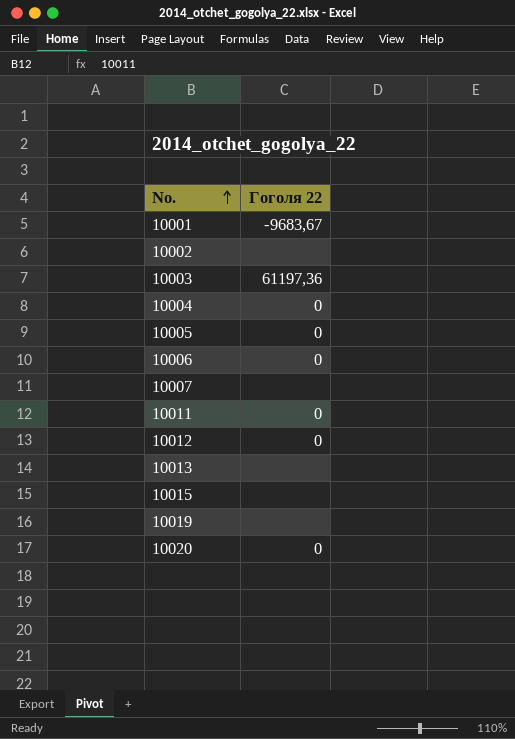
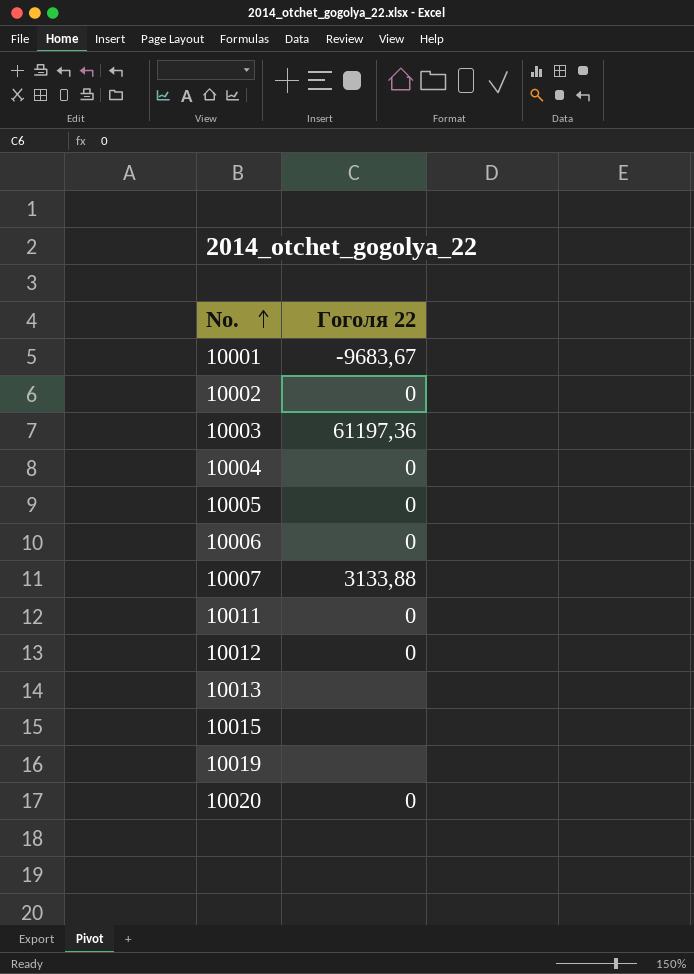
10002 | Гоголя 22: none -> 0
10007 | Гоголя 22: none -> 3133,88

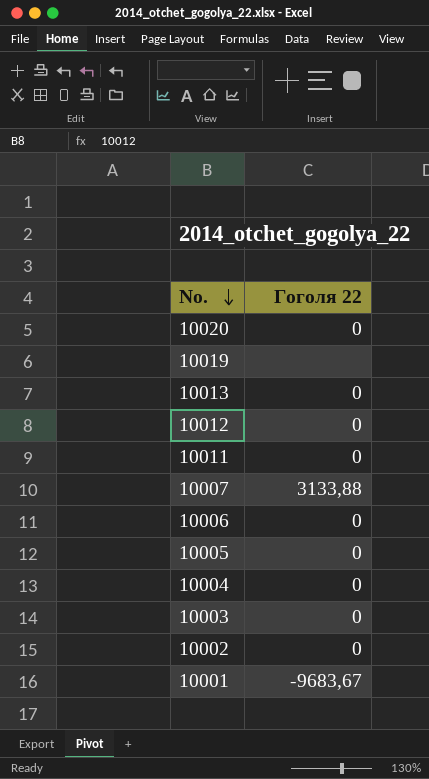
row order: No. ascending -> No. descending
row 10015: none -> none
10013 | Гоголя 22: none -> 0
10003 | Гоголя 22: 61197,36 -> 0

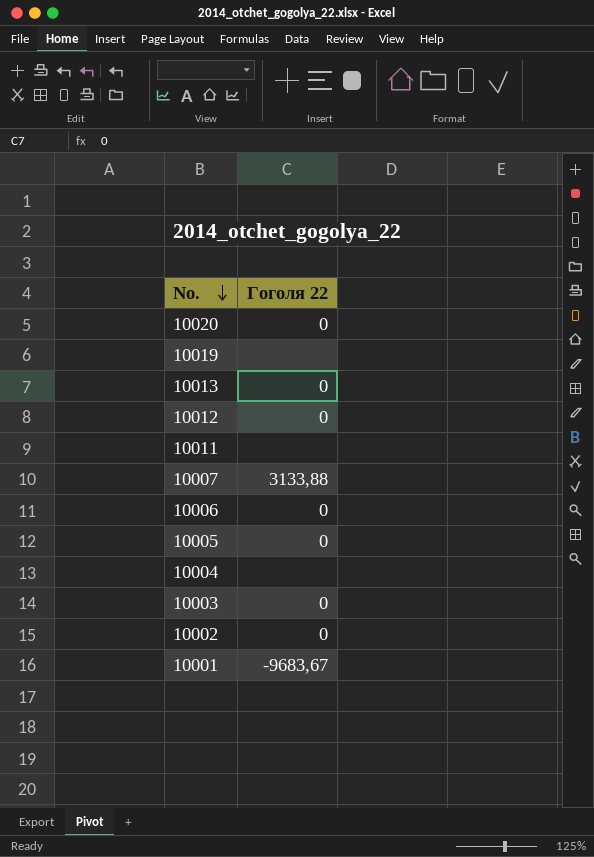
10011 | Гоголя 22: 0 -> none
10004 | Гоголя 22: 0 -> none

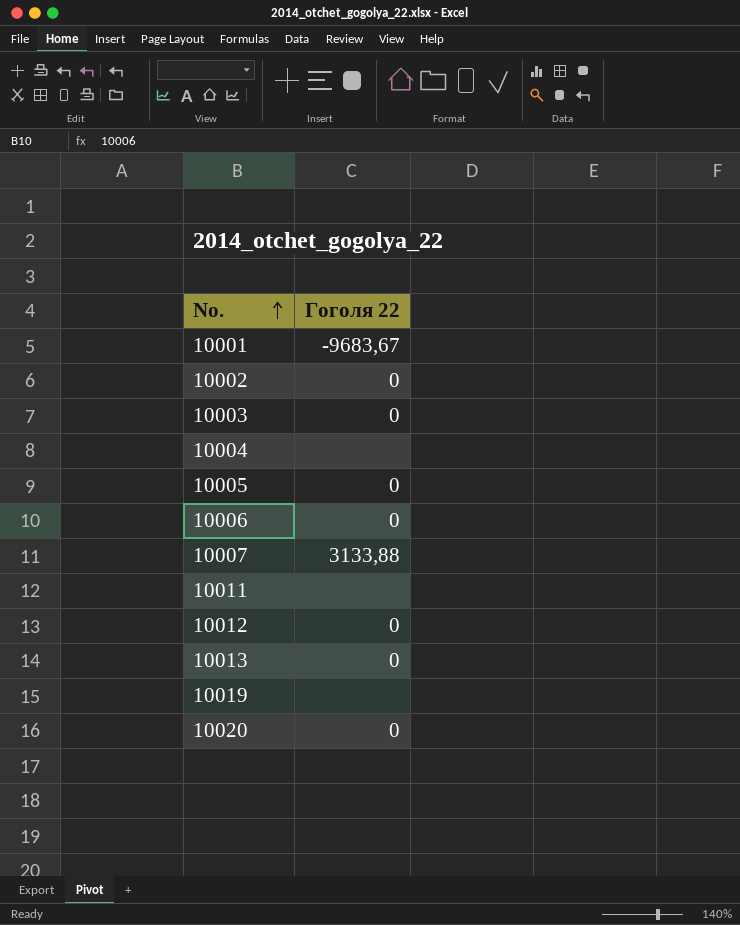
row order: No. descending -> No. ascending

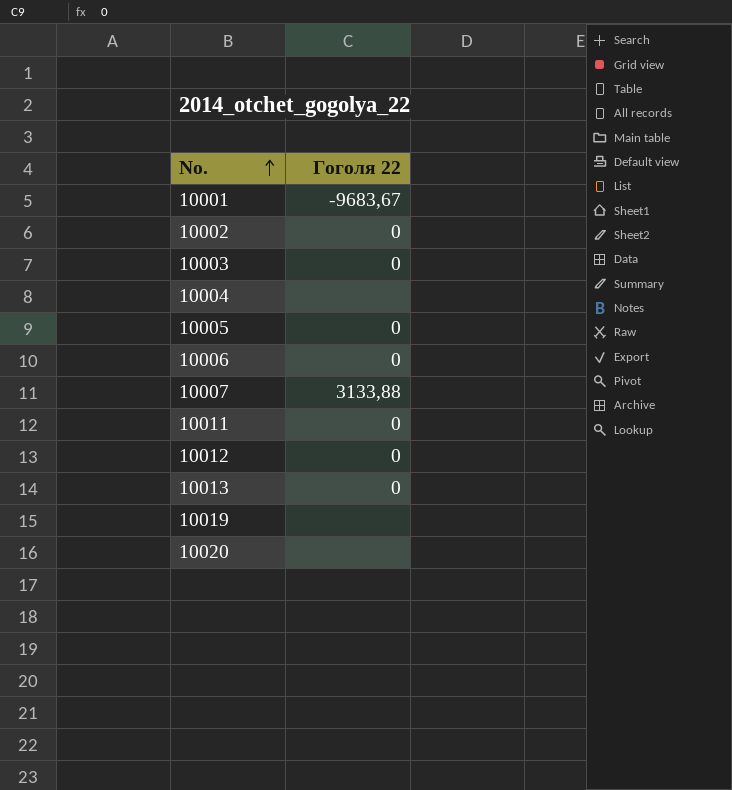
10011 | Гоголя 22: none -> 0
10020 | Гоголя 22: 0 -> none

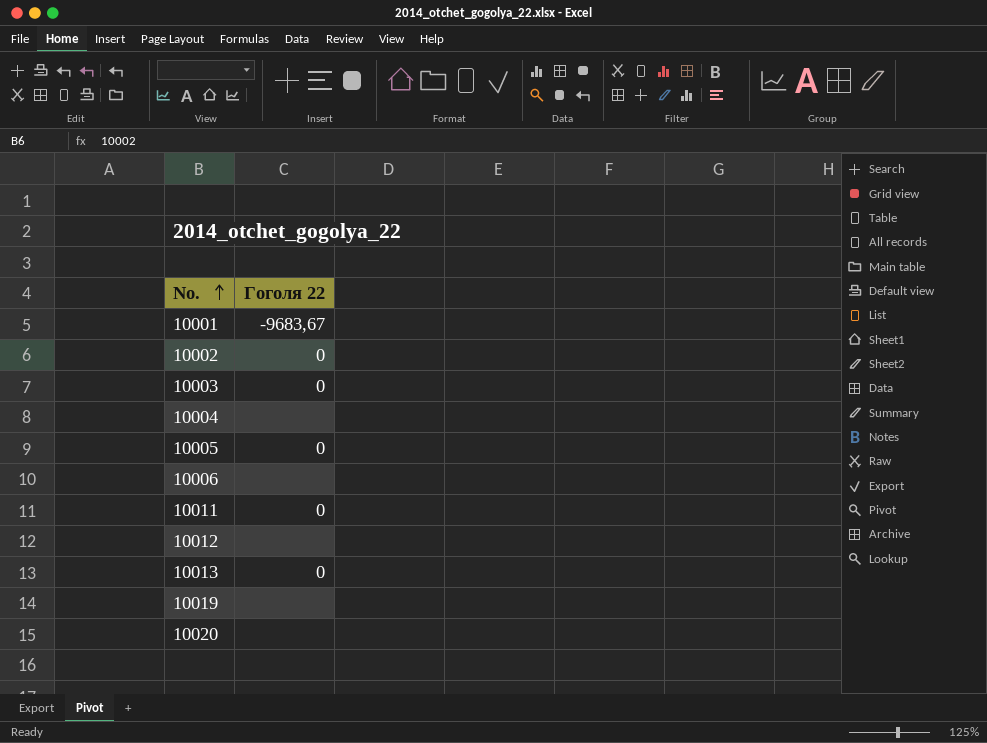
row 10007: 3133,88 -> none
10006 | Гоголя 22: 0 -> none
10012 | Гоголя 22: 0 -> none

